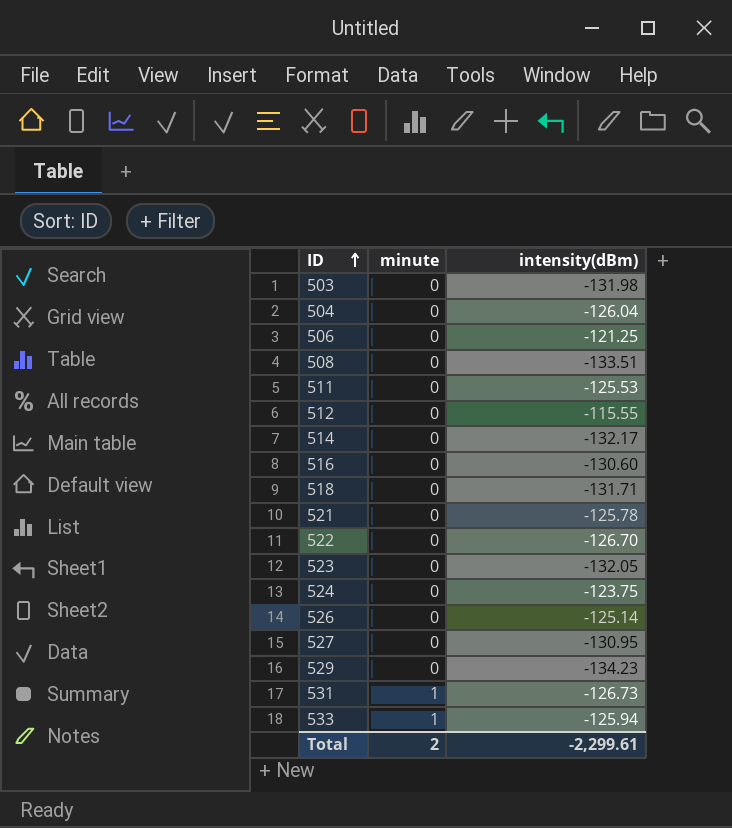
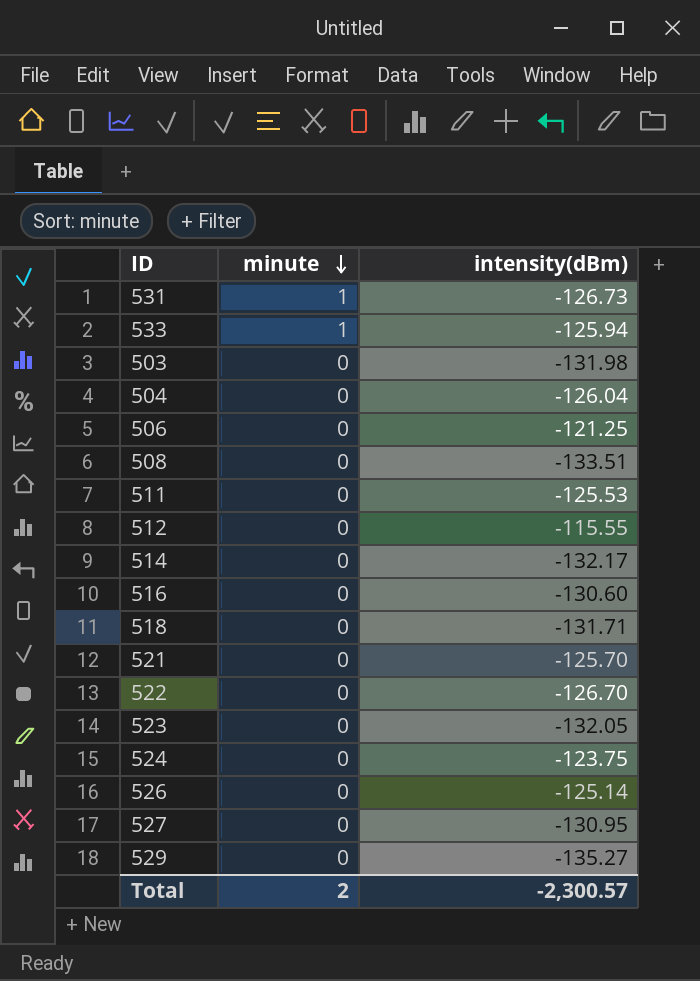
row order: ID ascending -> minute descending
521 | intensity(dBm): -125.78 -> -125.70
529 | intensity(dBm): -134.23 -> -135.27
Total | intensity(dBm): -2,299.61 -> -2,300.57

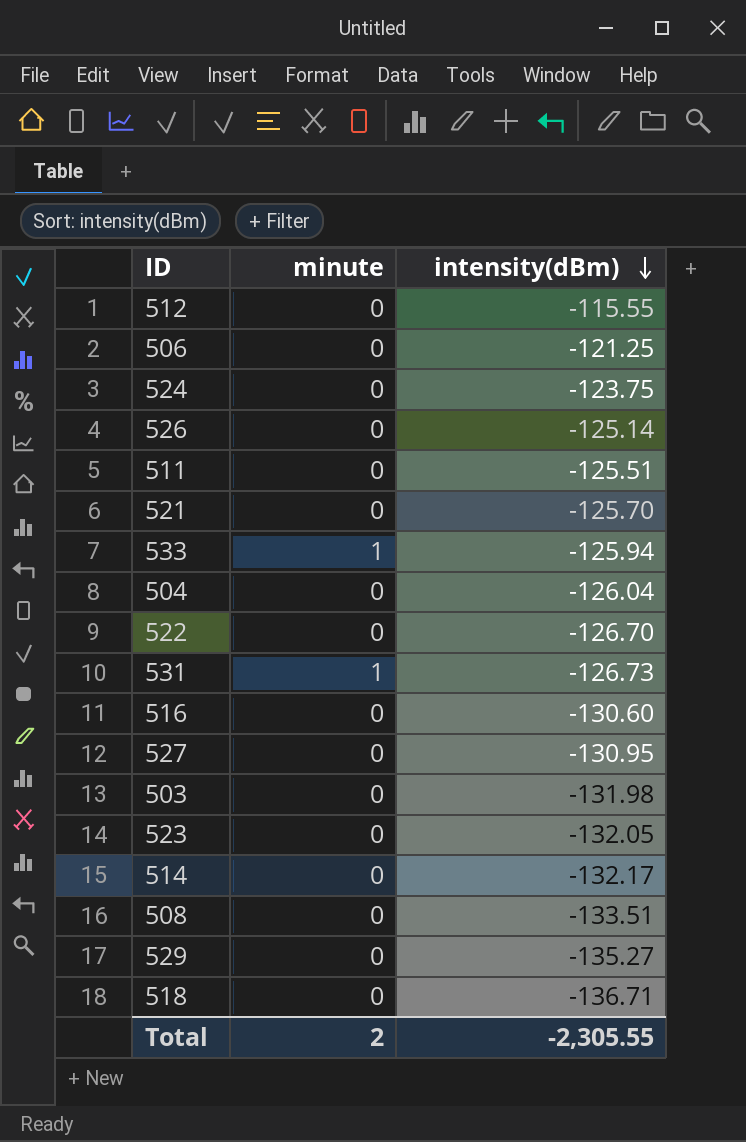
row order: minute descending -> intensity(dBm) descending
511 | intensity(dBm): -125.53 -> -125.51
518 | intensity(dBm): -131.71 -> -136.71
Total | intensity(dBm): -2,300.57 -> -2,305.55

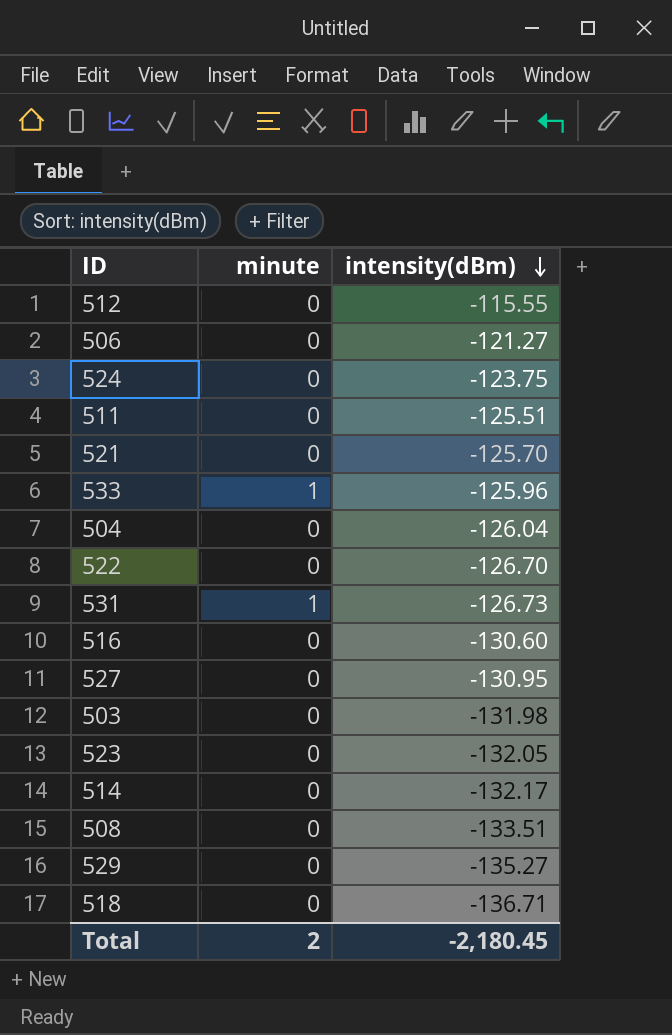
row 526: 0 | -125.14 -> none
506 | intensity(dBm): -121.25 -> -121.27
533 | intensity(dBm): -125.94 -> -125.96
Total | intensity(dBm): -2,305.55 -> -2,180.45

